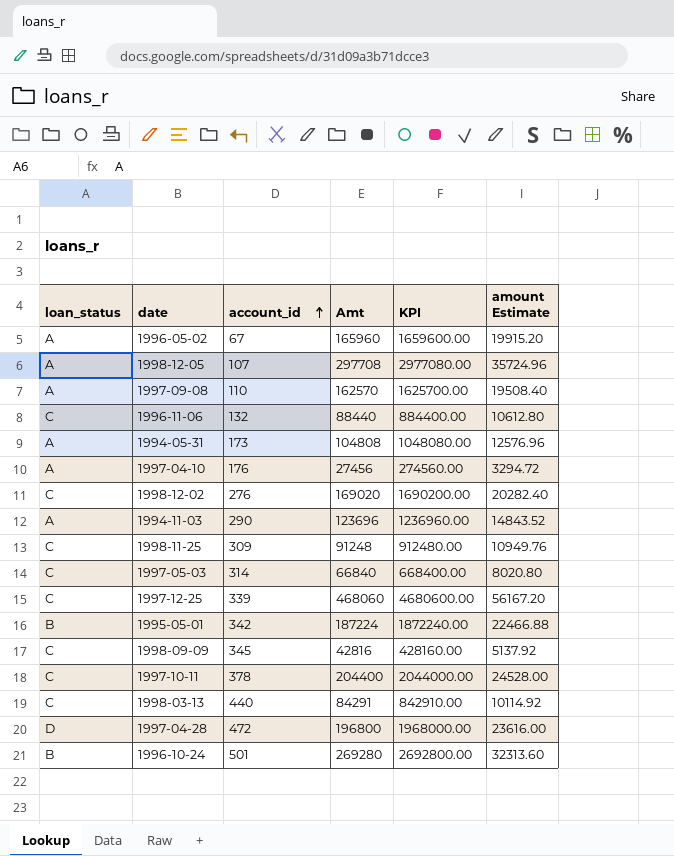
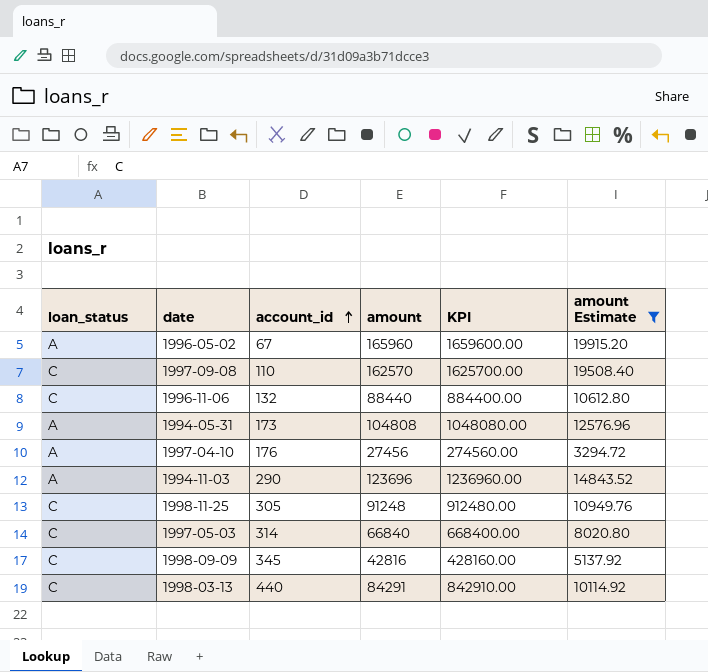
filter: none -> amount Estimate <= 19915.20
column name: Amt -> amount
1997-09-08 | loan_status: A -> C
1998-11-25 | account_id: 309 -> 305

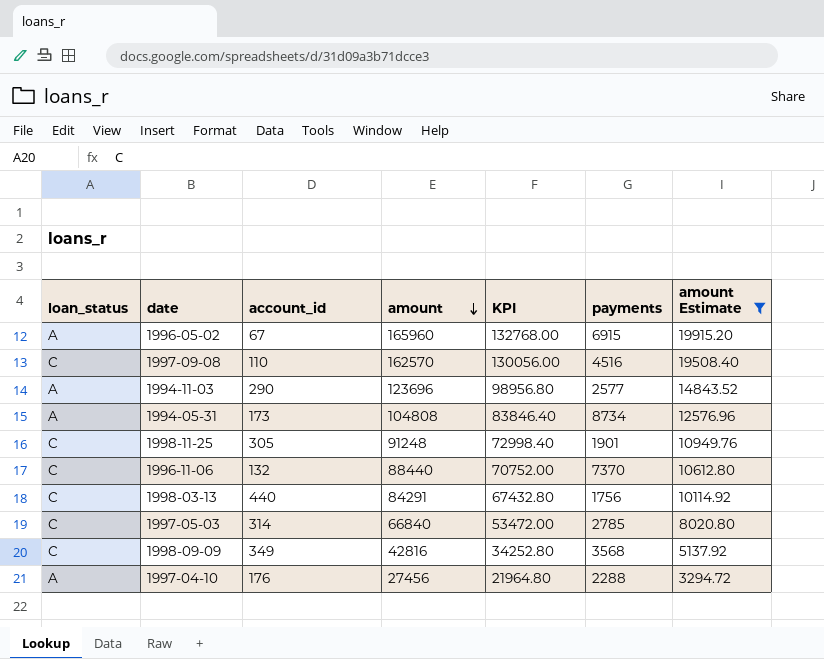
row order: account_id ascending -> amount descending
column KPI | formula: [amount] * 10 -> [amount] * 0.8
column payments | position: none -> 6
1998-09-09 | account_id: 345 -> 349

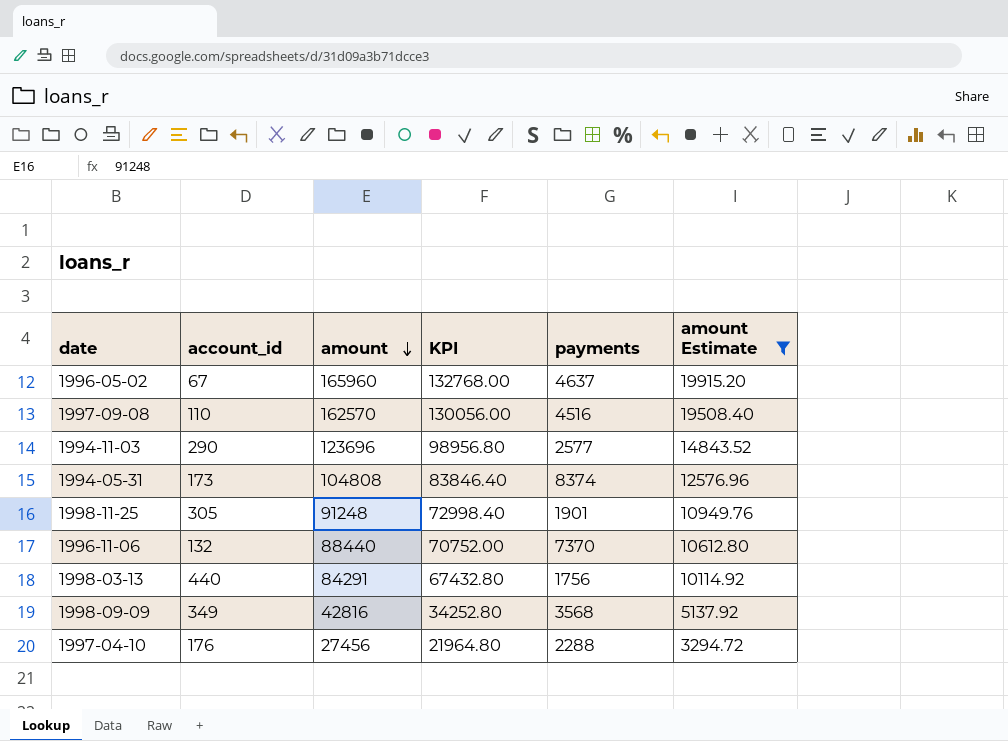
column loan_status | position: 1 -> none
row 1997-05-03: C | 314 | 66840 | 53472.00 | 2785 | 8020.80 -> none
1996-05-02 | payments: 6915 -> 4637
1994-05-31 | payments: 8734 -> 8374

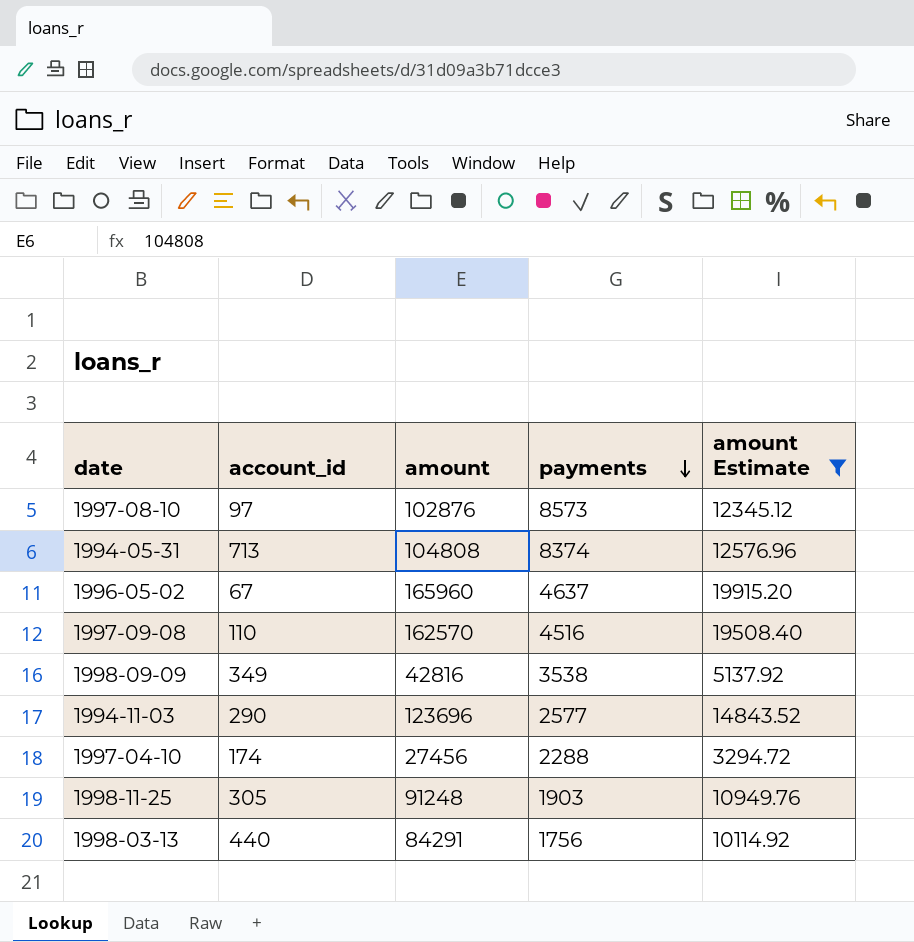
row order: amount descending -> payments descending
column KPI | formula: [amount] * 0.8 -> none
row 1996-11-06: 132 | 88440 | 70752.00 | 7370 | 10612.80 -> none
row 1997-08-10: none -> 97 | 102876 | 8573 | 12345.12
1994-05-31 | account_id: 173 -> 713
1998-09-09 | payments: 3568 -> 3538
1997-04-10 | account_id: 176 -> 174
1998-11-25 | payments: 1901 -> 1903

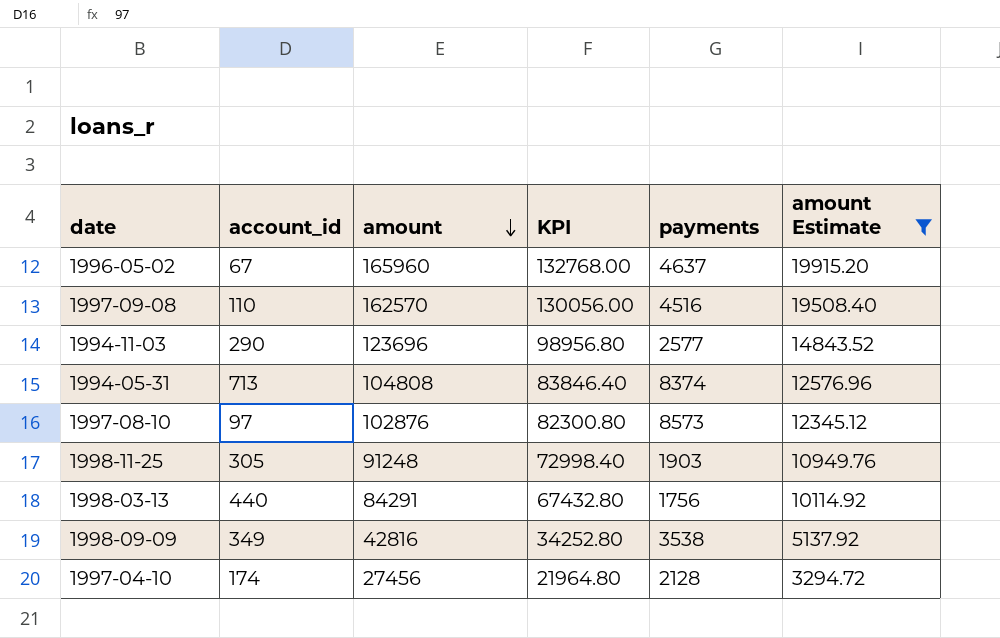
row order: payments descending -> amount descending
column KPI | formula: none -> [amount] * 0.8
1997-04-10 | payments: 2288 -> 2128

